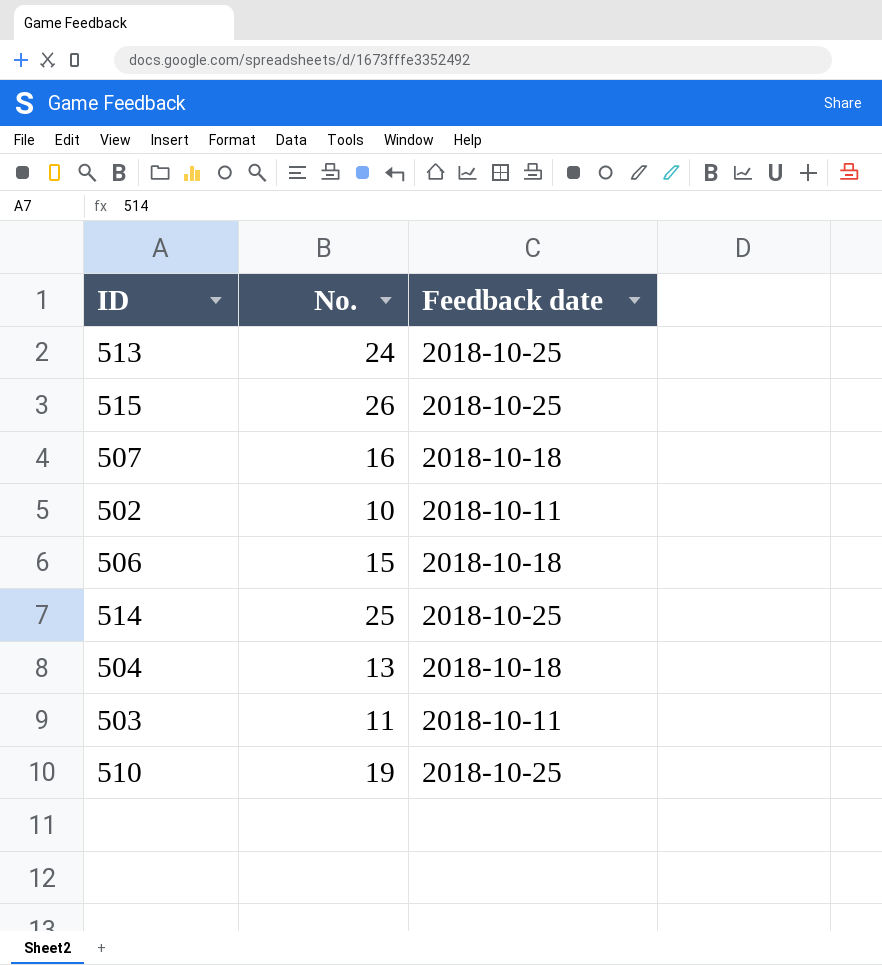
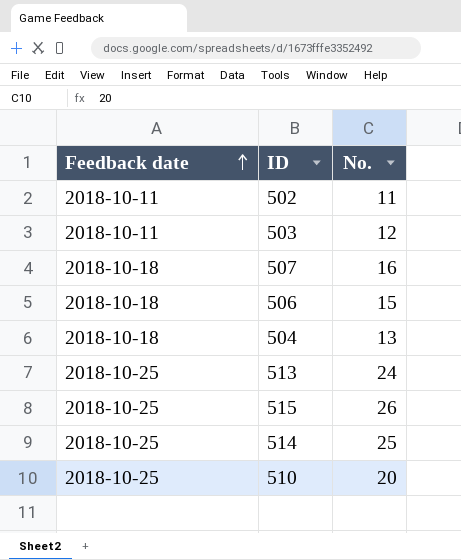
row order: none -> Feedback date ascending
column Feedback date | position: 3 -> 1
502 | No.: 10 -> 11
503 | No.: 11 -> 12
510 | No.: 19 -> 20

